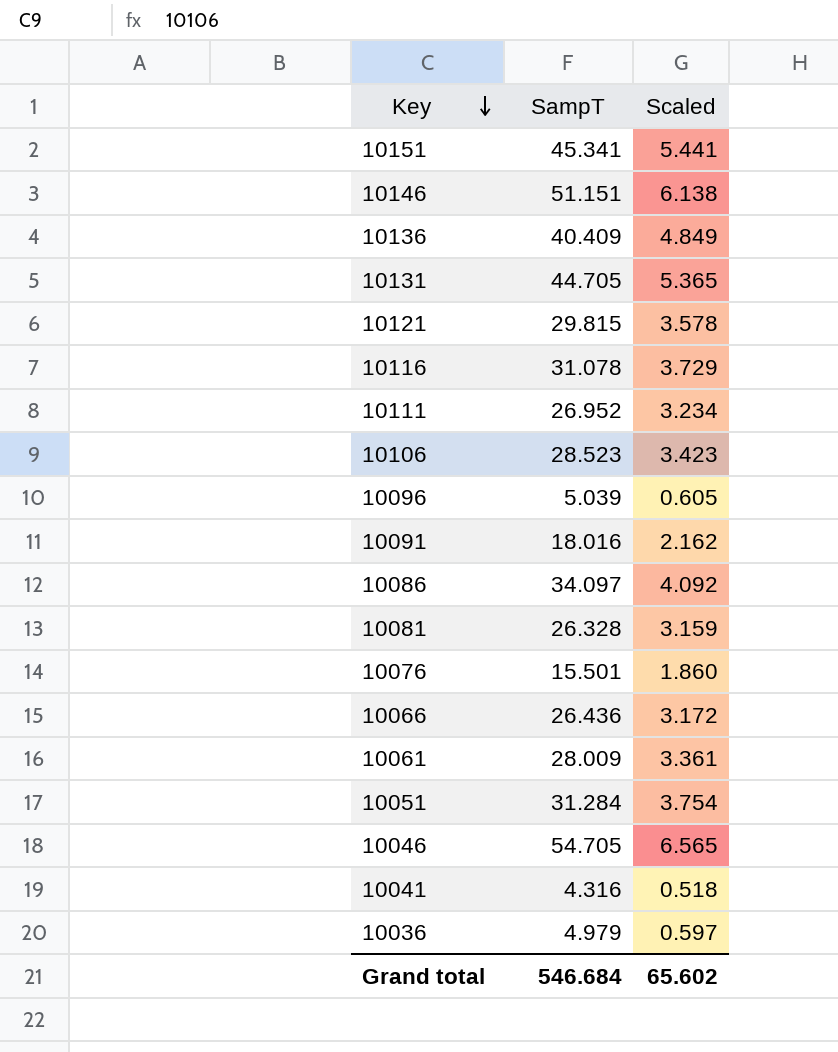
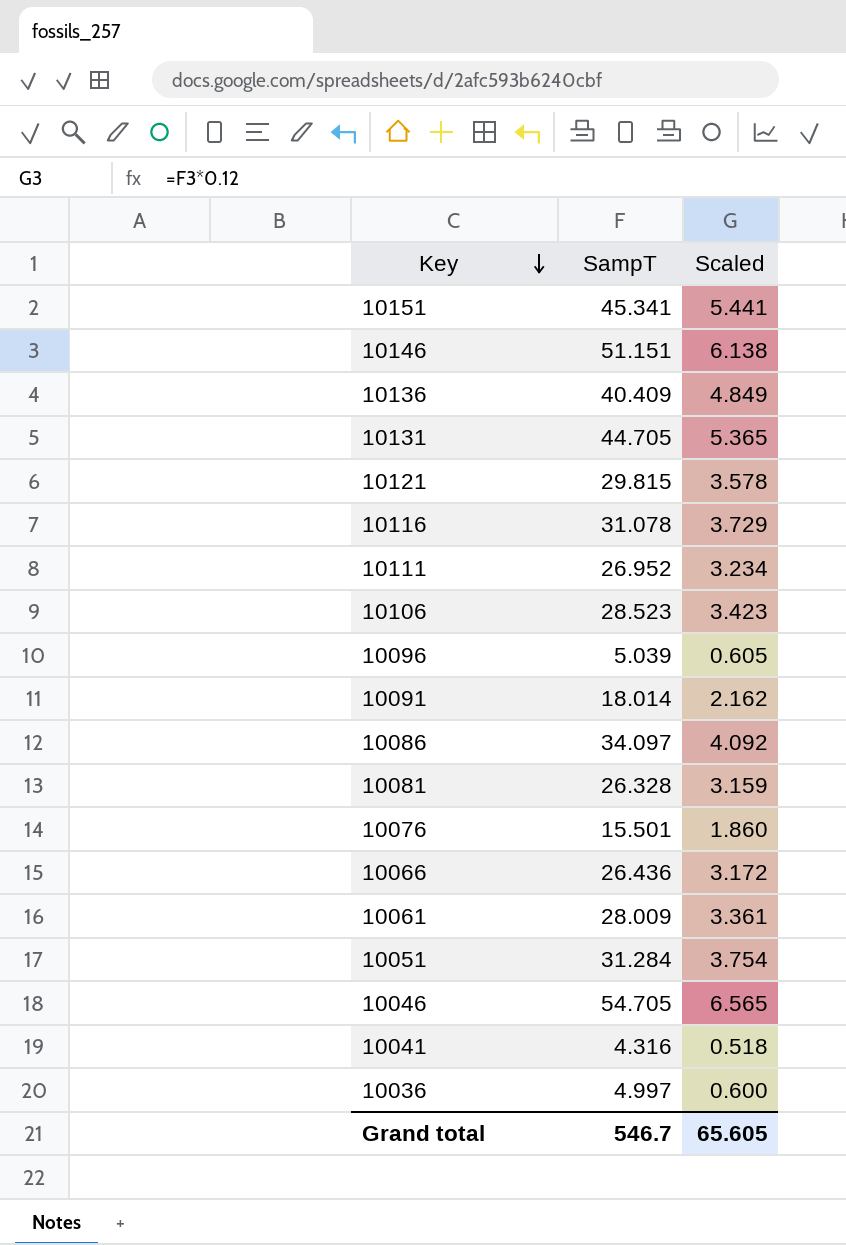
10091 | SampT: 18.016 -> 18.014
10036 | SampT: 4.979 -> 4.997
10036 | Scaled: 0.597 -> 0.600
Grand total | SampT: 546.684 -> 546.7
Grand total | Scaled: 65.602 -> 65.605

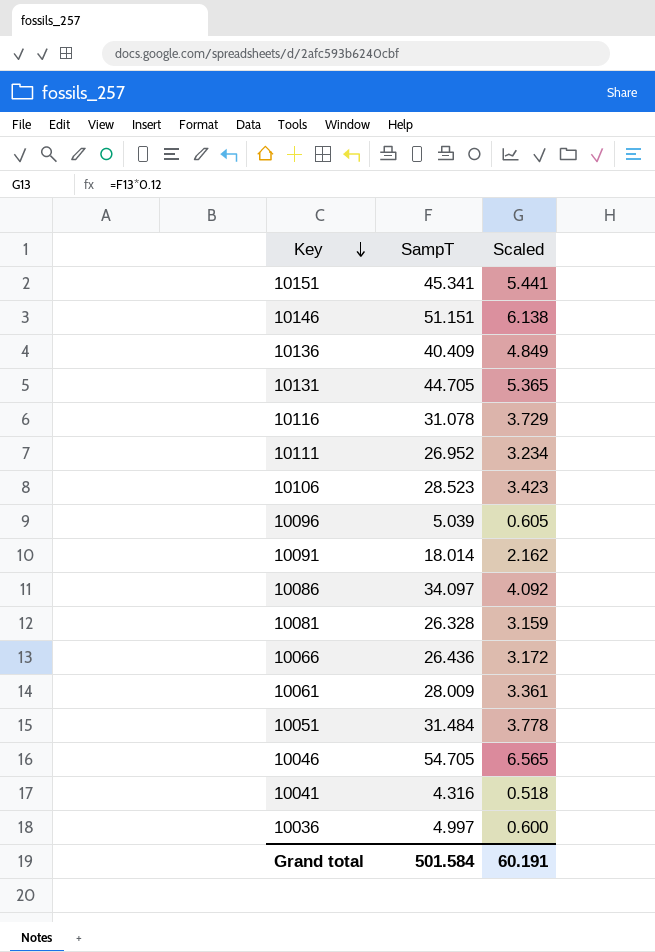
row 10121: 29.815 | 3.578 -> none
row 10076: 15.501 | 1.860 -> none
10051 | SampT: 31.284 -> 31.484
10051 | Scaled: 3.754 -> 3.778
Grand total | SampT: 546.7 -> 501.584
Grand total | Scaled: 65.605 -> 60.191

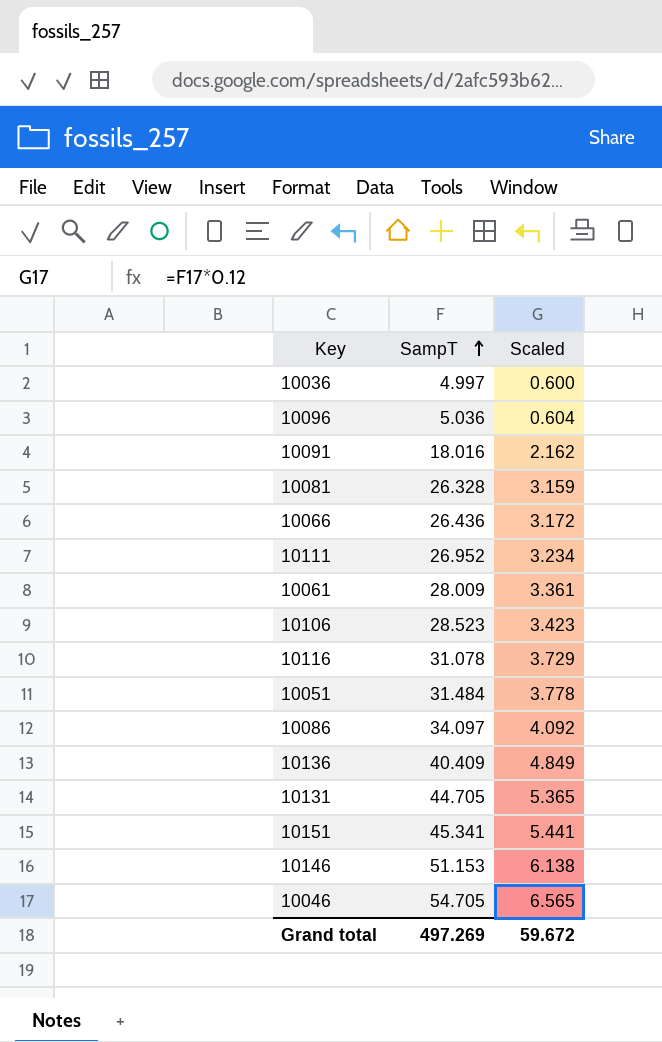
row order: Key descending -> SampT ascending
row 10041: 4.316 | 0.518 -> none
10096 | SampT: 5.039 -> 5.036
10096 | Scaled: 0.605 -> 0.604
10091 | SampT: 18.014 -> 18.016
10146 | SampT: 51.151 -> 51.153
Grand total | SampT: 501.584 -> 497.269
Grand total | Scaled: 60.191 -> 59.672

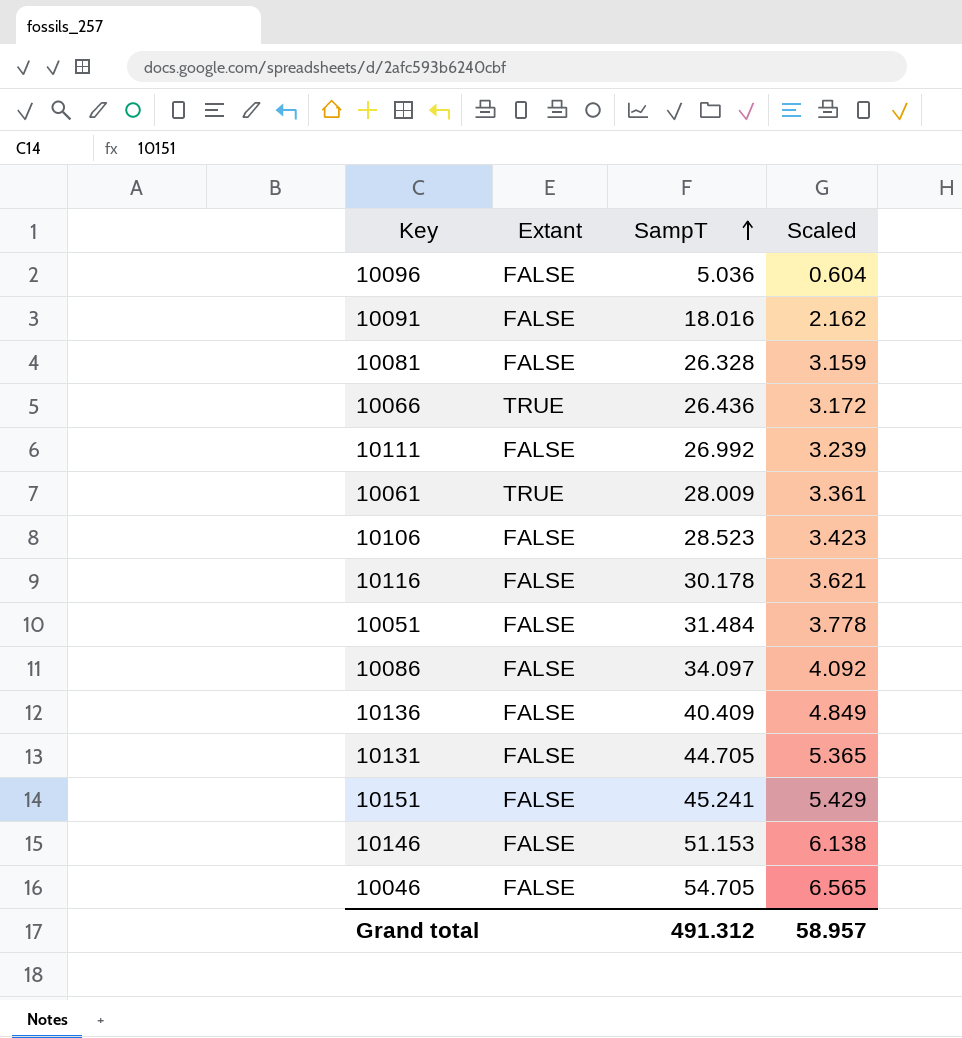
column Extant | position: none -> 2
row 10036: 4.997 | 0.600 -> none
10111 | SampT: 26.952 -> 26.992
10111 | Scaled: 3.234 -> 3.239
10116 | SampT: 31.078 -> 30.178
10116 | Scaled: 3.729 -> 3.621
10151 | SampT: 45.341 -> 45.241
10151 | Scaled: 5.441 -> 5.429
Grand total | SampT: 497.269 -> 491.312
Grand total | Scaled: 59.672 -> 58.957

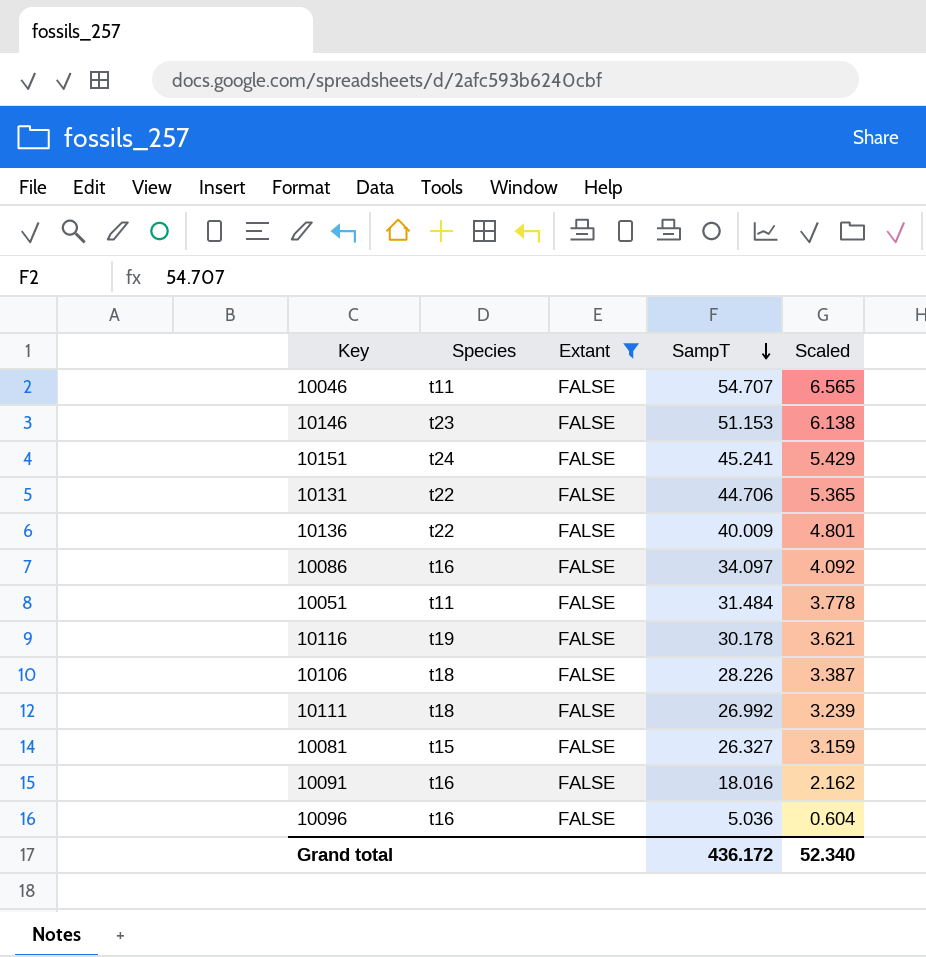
filter: none -> Extant = FALSE
row order: SampT ascending -> SampT descending
column Species | position: none -> 2
10046 | SampT: 54.705 -> 54.707
10131 | SampT: 44.705 -> 44.706
10136 | SampT: 40.409 -> 40.009
10136 | Scaled: 4.849 -> 4.801
10106 | SampT: 28.523 -> 28.226
10106 | Scaled: 3.423 -> 3.387
10081 | SampT: 26.328 -> 26.327
Grand total | SampT: 491.312 -> 436.172
Grand total | Scaled: 58.957 -> 52.340

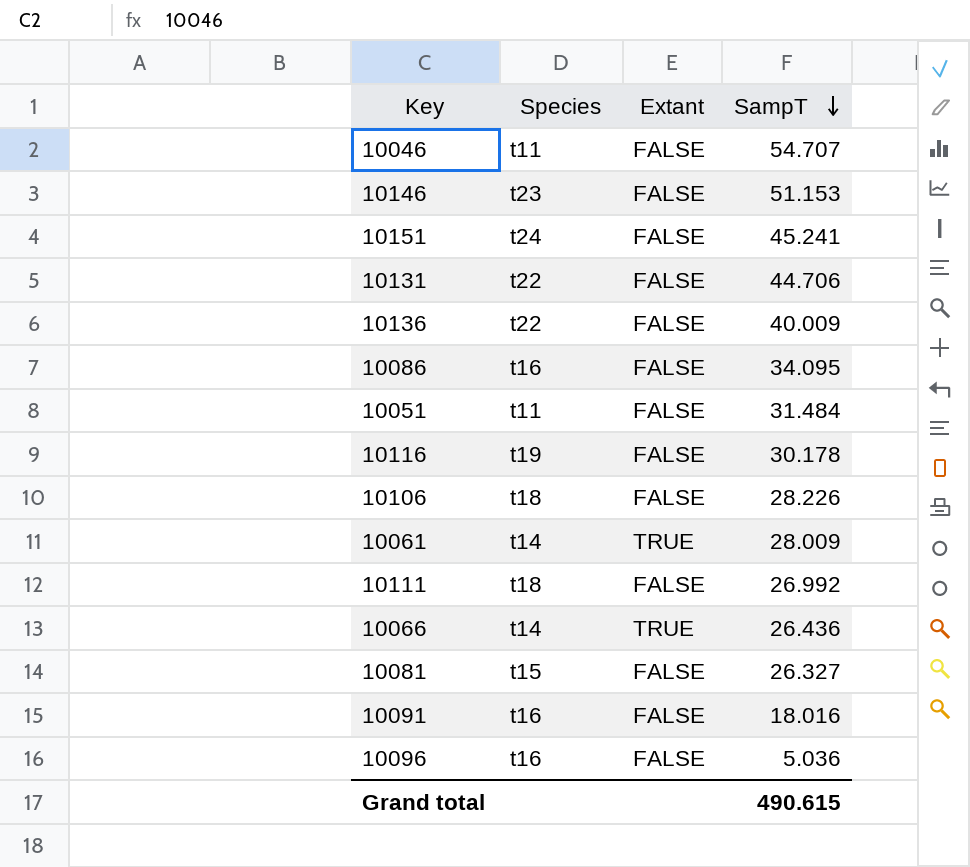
filter: Extant = FALSE -> none
column Scaled | formula: [SampT] * 0.12 -> none
10086 | SampT: 34.097 -> 34.095
Grand total | SampT: 436.172 -> 490.615

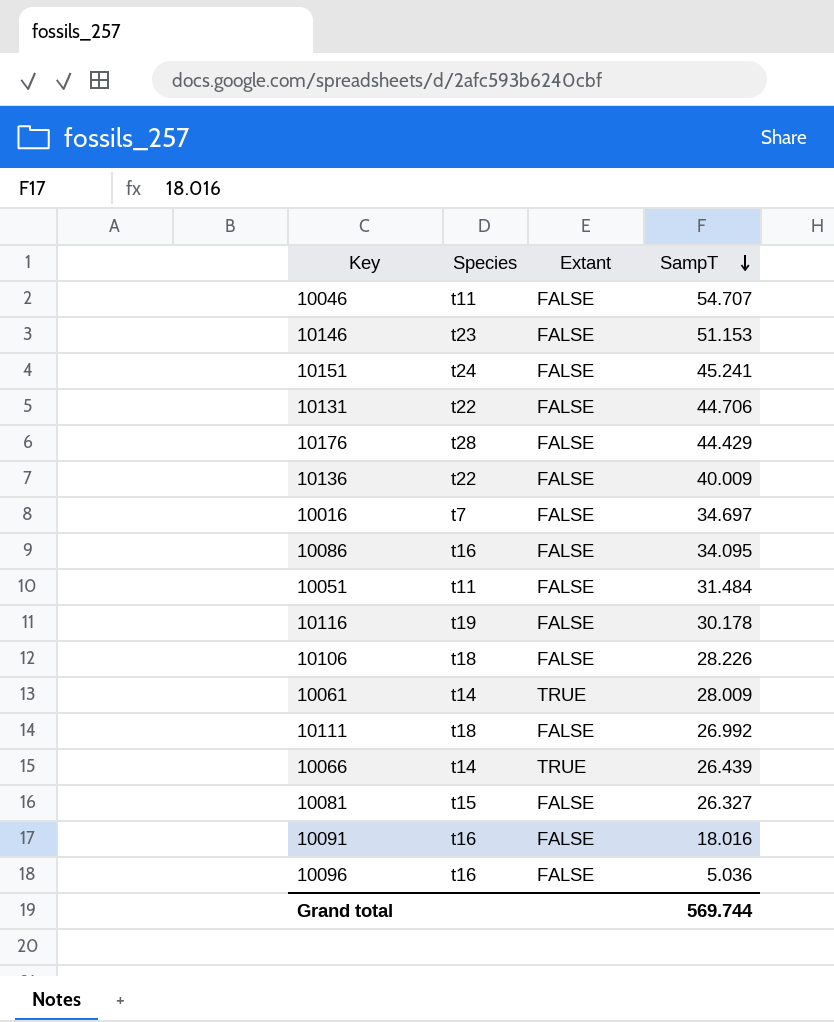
row 10176: none -> t28 | FALSE | 44.429
row 10016: none -> t7 | FALSE | 34.697
10066 | SampT: 26.436 -> 26.439
Grand total | SampT: 490.615 -> 569.744

